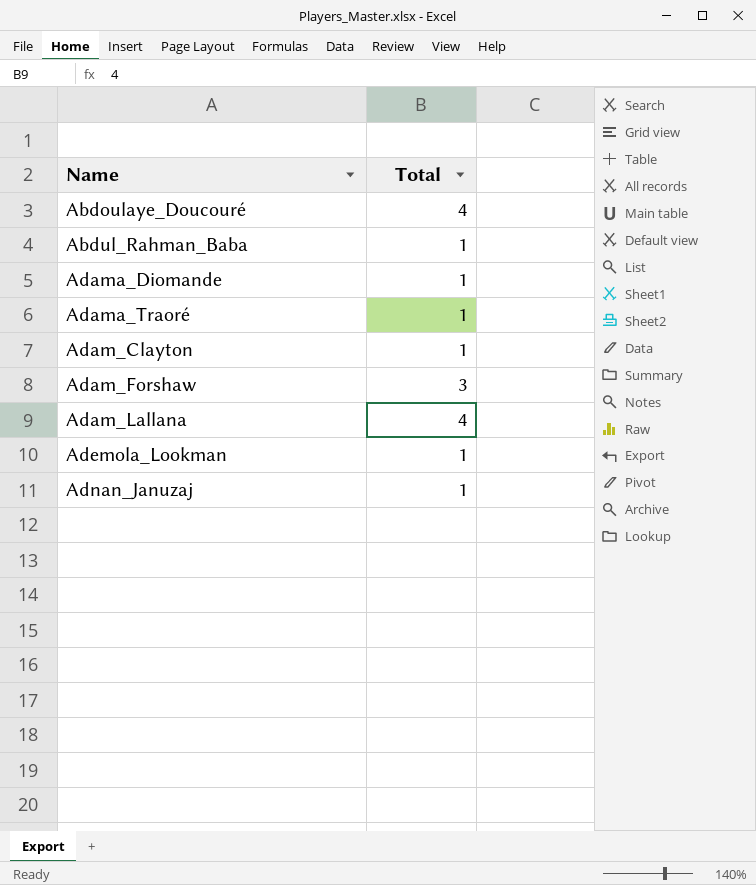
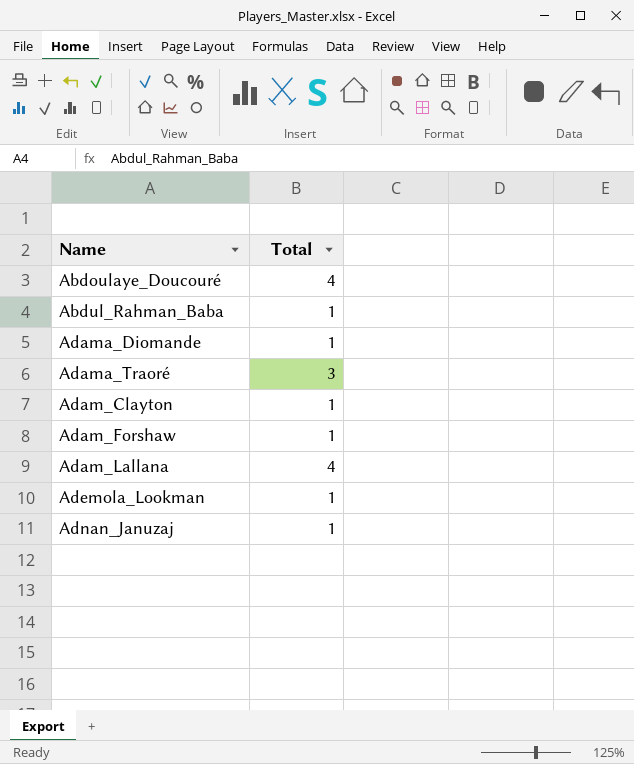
Adama_Traoré | Total: 1 -> 3
Adam_Forshaw | Total: 3 -> 1

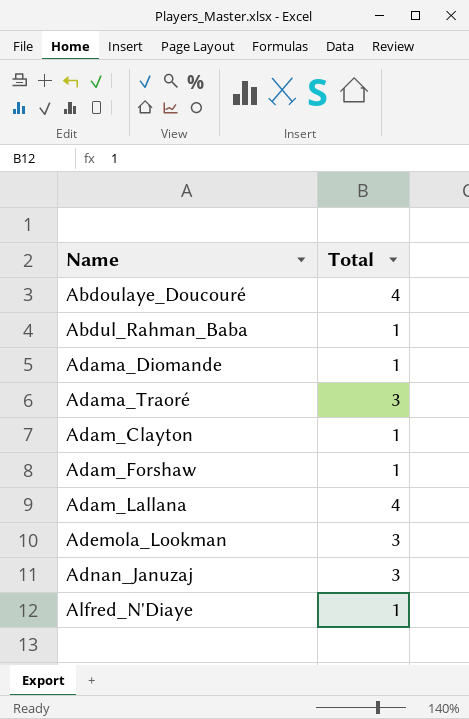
Ademola_Lookman | Total: 1 -> 3
Adnan_Januzaj | Total: 1 -> 3
row Alfred_N'Diaye: none -> 1

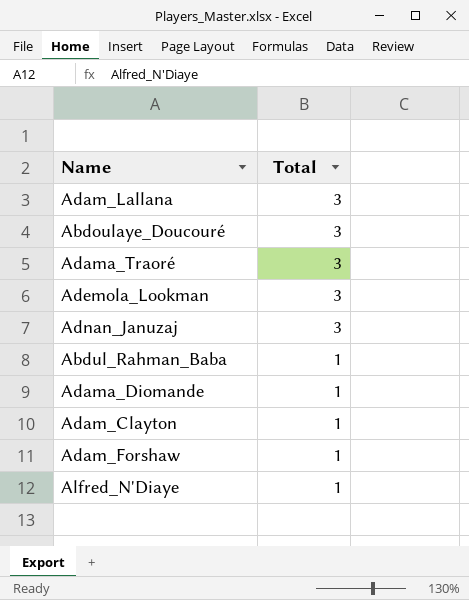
row order: none -> Total descending
Adam_Lallana | Total: 4 -> 3
Abdoulaye_Doucouré | Total: 4 -> 3

